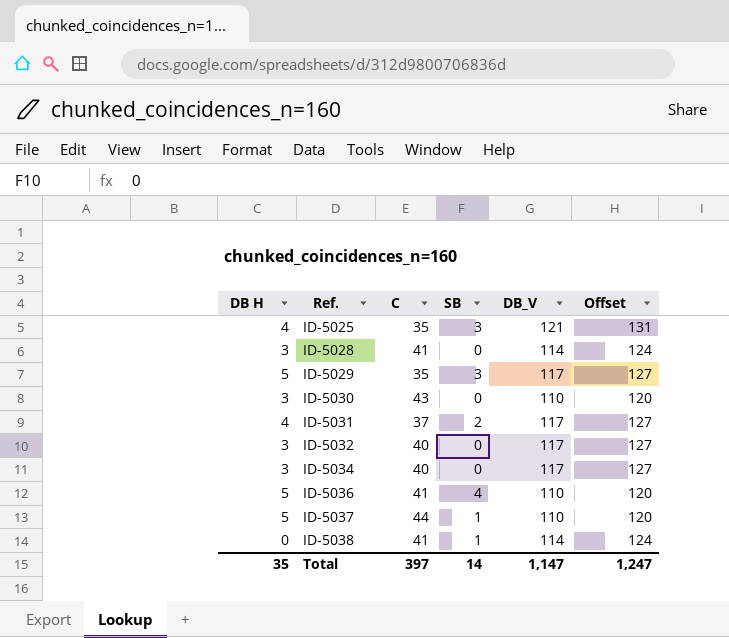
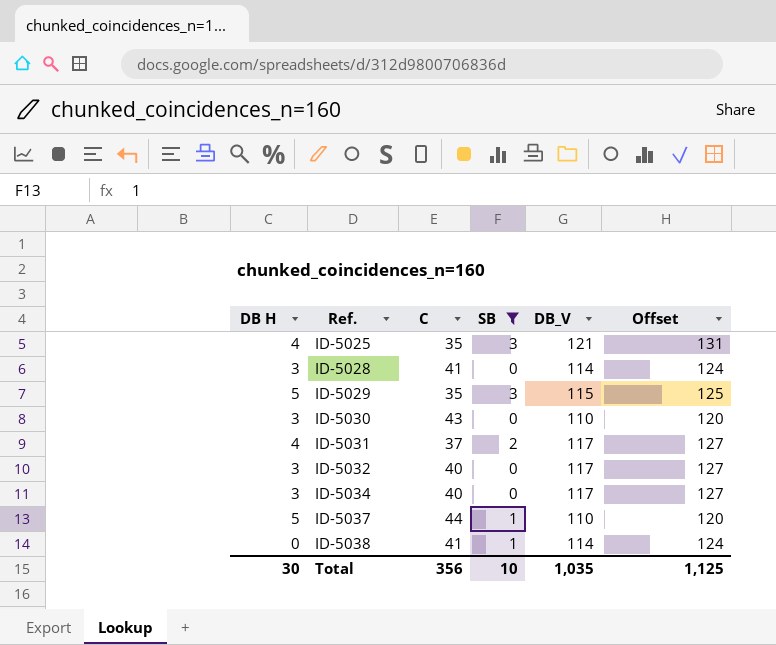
filter: none -> SB != 4
ID-5029 | DB_V: 117 -> 115
ID-5029 | Offset: 127 -> 125
Total | DB H: 35 -> 30
Total | C: 397 -> 356
Total | SB: 14 -> 10
Total | DB_V: 1,147 -> 1,035
Total | Offset: 1,247 -> 1,125

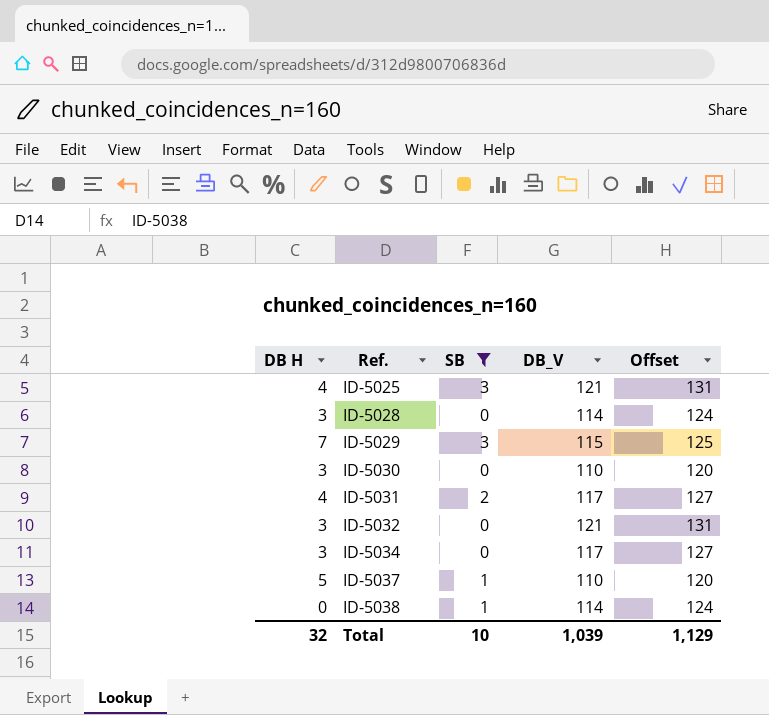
column C | position: 3 -> none
ID-5029 | DB H: 5 -> 7
ID-5032 | DB_V: 117 -> 121
ID-5032 | Offset: 127 -> 131
Total | DB H: 30 -> 32
Total | DB_V: 1,035 -> 1,039
Total | Offset: 1,125 -> 1,129

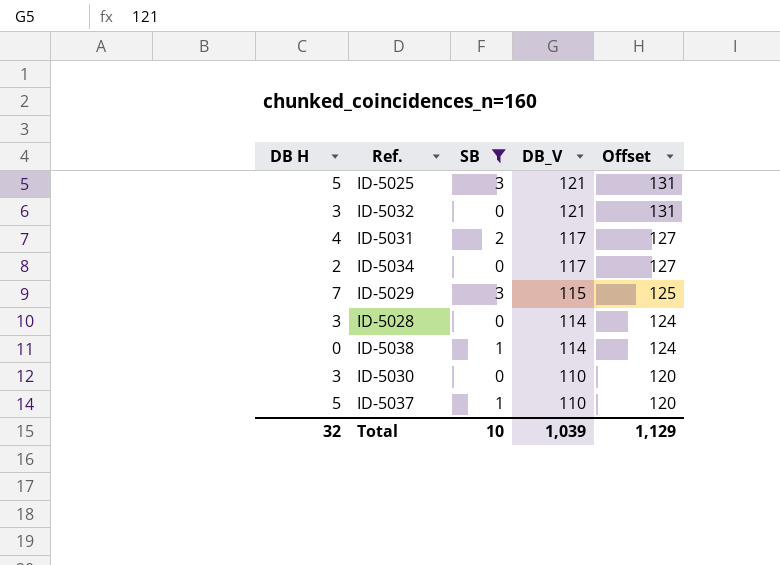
row order: Ref. ascending -> DB_V descending
ID-5025 | DB H: 4 -> 5
ID-5034 | DB H: 3 -> 2

